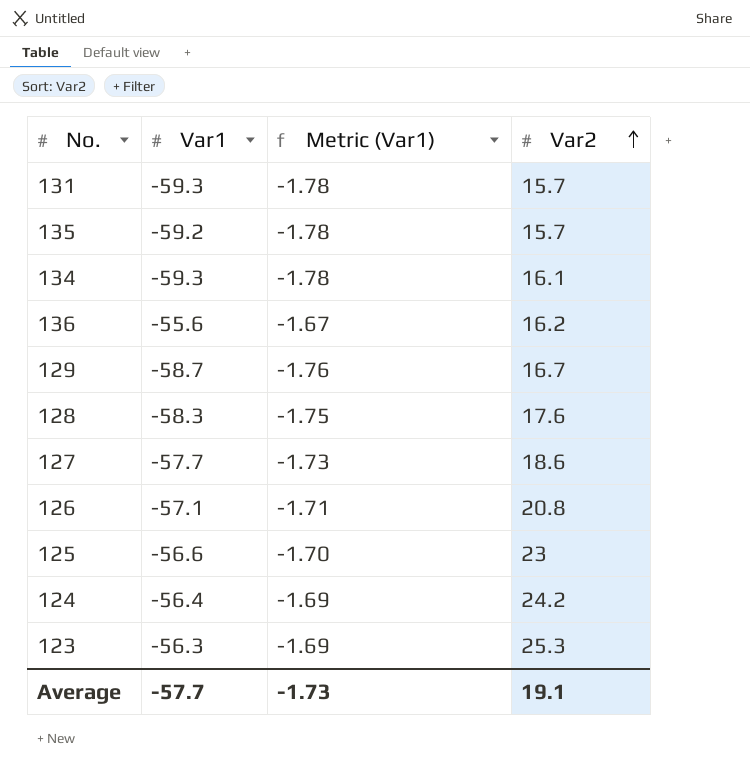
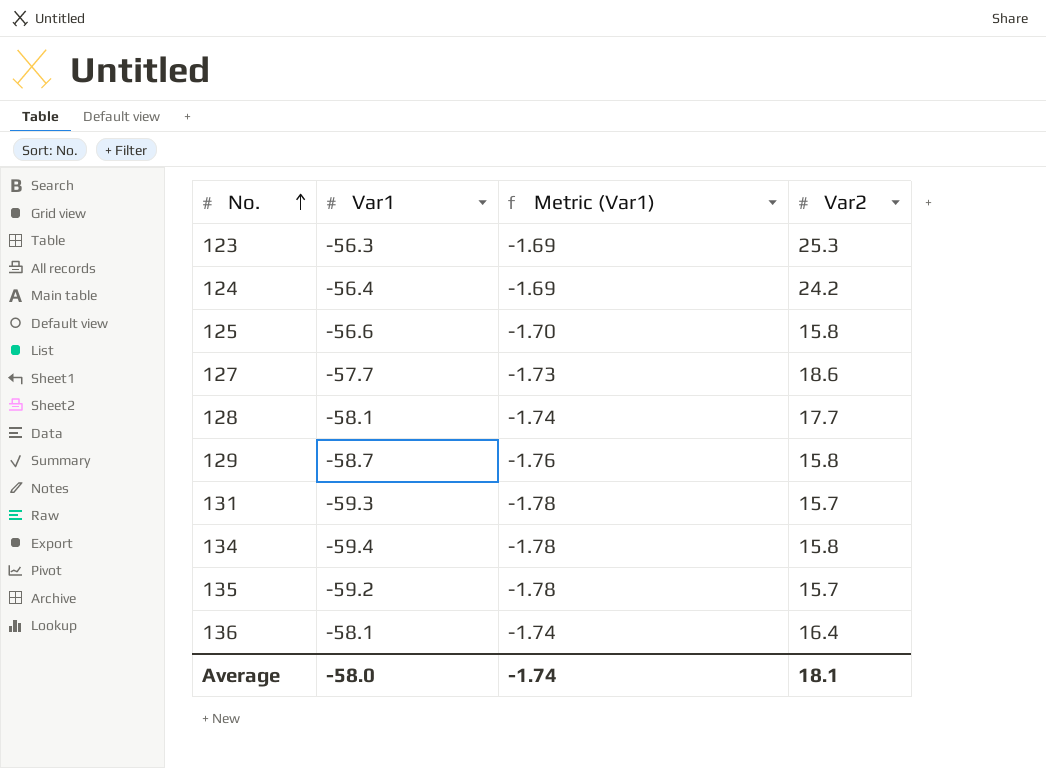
row order: Var2 ascending -> No. ascending
row 126: -57.1 | -1.71 | 20.8 -> none
125 | Var2: 23 -> 15.8
128 | Var1: -58.3 -> -58.1
128 | Metric (Var1): -1.75 -> -1.74
128 | Var2: 17.6 -> 17.7
129 | Var2: 16.7 -> 15.8
134 | Var1: -59.3 -> -59.4
134 | Var2: 16.1 -> 15.8
136 | Var1: -55.6 -> -58.1
136 | Metric (Var1): -1.67 -> -1.74
136 | Var2: 16.2 -> 16.4
Average | Var1: -57.7 -> -58.0
Average | Metric (Var1): -1.73 -> -1.74
Average | Var2: 19.1 -> 18.1

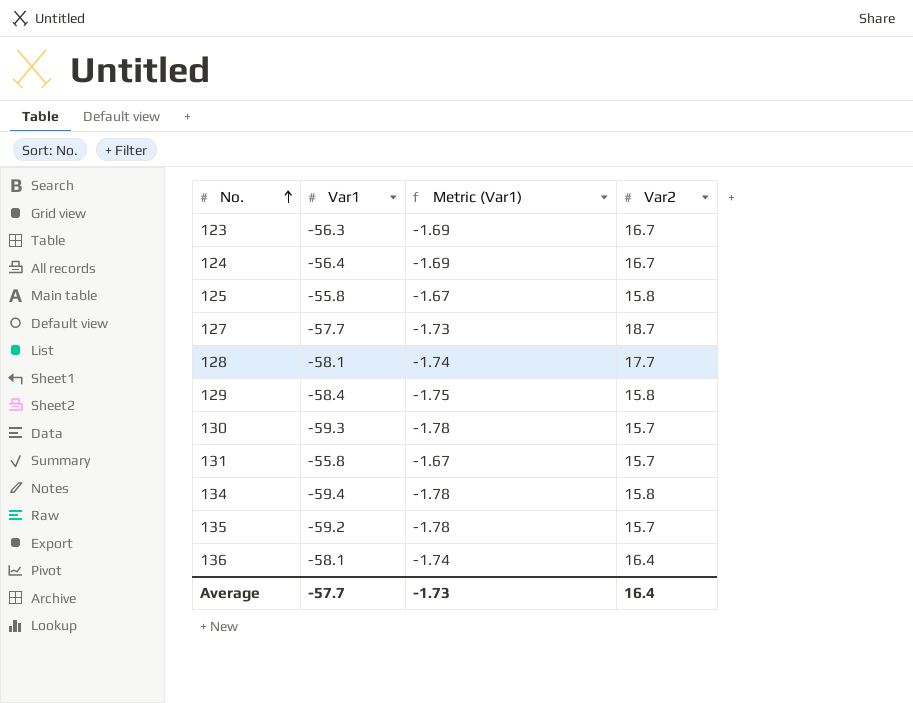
123 | Var2: 25.3 -> 16.7
124 | Var2: 24.2 -> 16.7
125 | Var1: -56.6 -> -55.8
125 | Metric (Var1): -1.70 -> -1.67
127 | Var2: 18.6 -> 18.7
129 | Var1: -58.7 -> -58.4
129 | Metric (Var1): -1.76 -> -1.75
row 130: none -> -59.3 | -1.78 | 15.7
131 | Var1: -59.3 -> -55.8
131 | Metric (Var1): -1.78 -> -1.67
Average | Var1: -58.0 -> -57.7
Average | Metric (Var1): -1.74 -> -1.73
Average | Var2: 18.1 -> 16.4

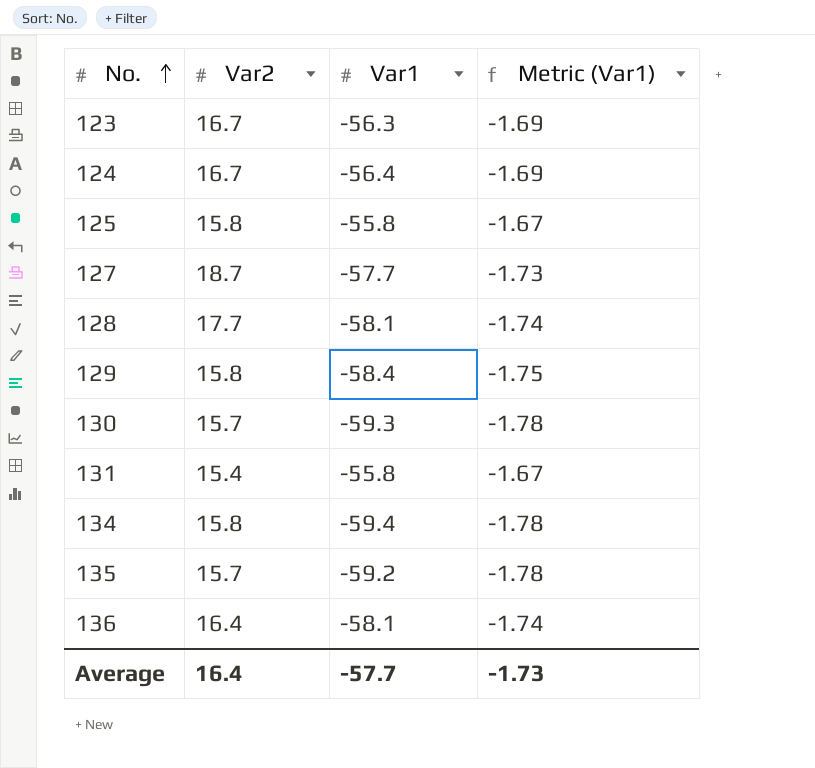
column Var2 | position: 4 -> 2
131 | Var2: 15.7 -> 15.4

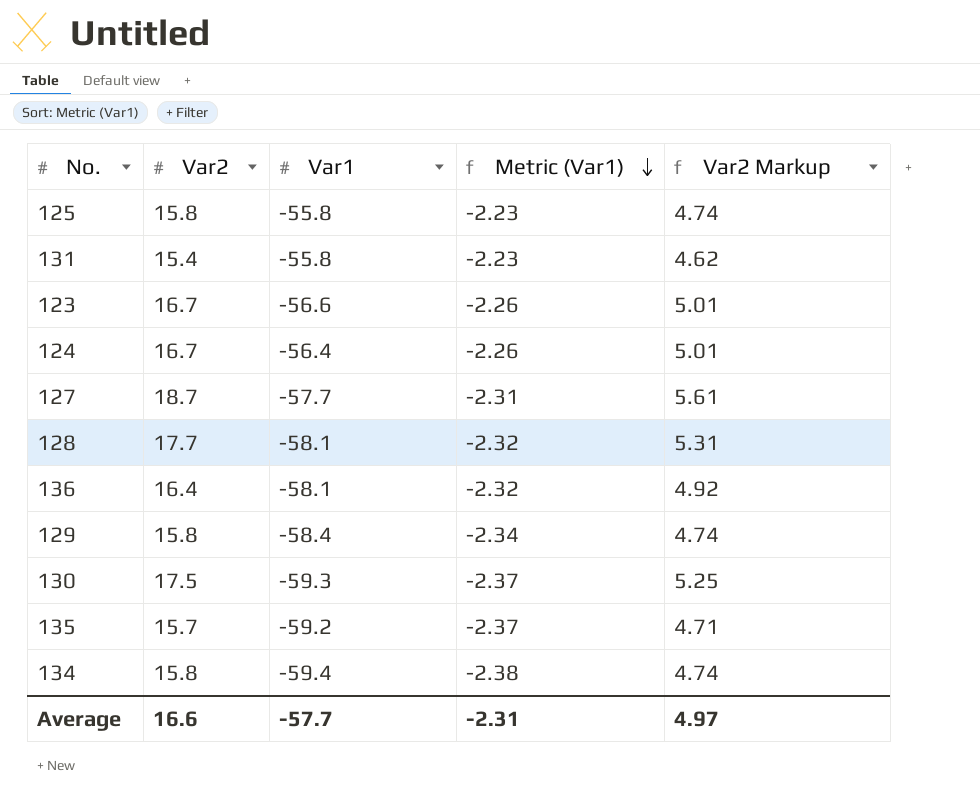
row order: No. ascending -> Metric (Var1) descending
column Metric (Var1) | formula: [Var1] * 0.03 -> [Var1] * 0.04
column Var2 Markup | formula: none -> [Var2] * 0.3
123 | Var1: -56.3 -> -56.6
130 | Var2: 15.7 -> 17.5
Average | Var2: 16.4 -> 16.6
Average | Metric (Var1): -1.73 -> -2.31

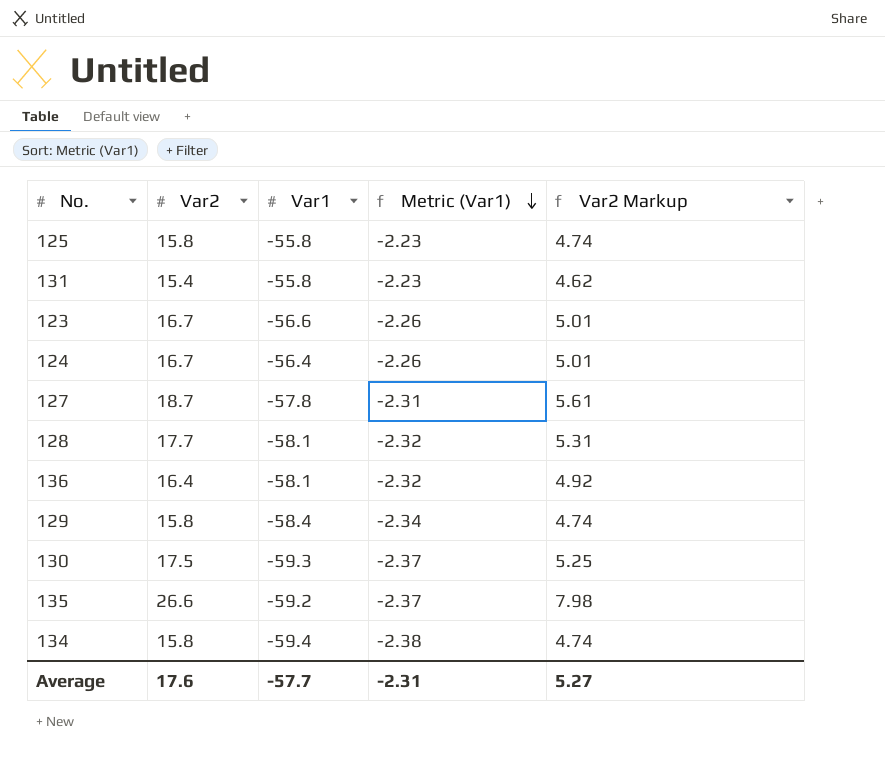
127 | Var1: -57.7 -> -57.8
135 | Var2: 15.7 -> 26.6
135 | Var2 Markup: 4.71 -> 7.98
Average | Var2: 16.6 -> 17.6
Average | Var2 Markup: 4.97 -> 5.27

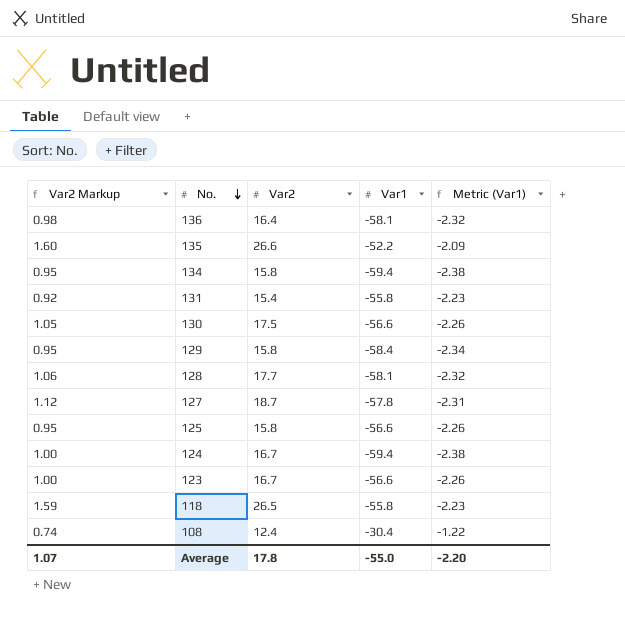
row order: Metric (Var1) descending -> No. descending
column Var2 Markup | formula: [Var2] * 0.3 -> [Var2] * 0.06
column Var2 Markup | position: 5 -> 1
135 | Var1: -59.2 -> -52.2
135 | Metric (Var1): -2.37 -> -2.09
130 | Var1: -59.3 -> -56.6
130 | Metric (Var1): -2.37 -> -2.26
125 | Var1: -55.8 -> -56.6
125 | Metric (Var1): -2.23 -> -2.26
124 | Var1: -56.4 -> -59.4
124 | Metric (Var1): -2.26 -> -2.38
row 118: none -> 1.59 | 26.5 | -55.8 | -2.23
row 108: none -> 0.74 | 12.4 | -30.4 | -1.22
Average | Var2 Markup: 5.27 -> 1.07
Average | Var2: 17.6 -> 17.8
Average | Var1: -57.7 -> -55.0
Average | Metric (Var1): -2.31 -> -2.20

